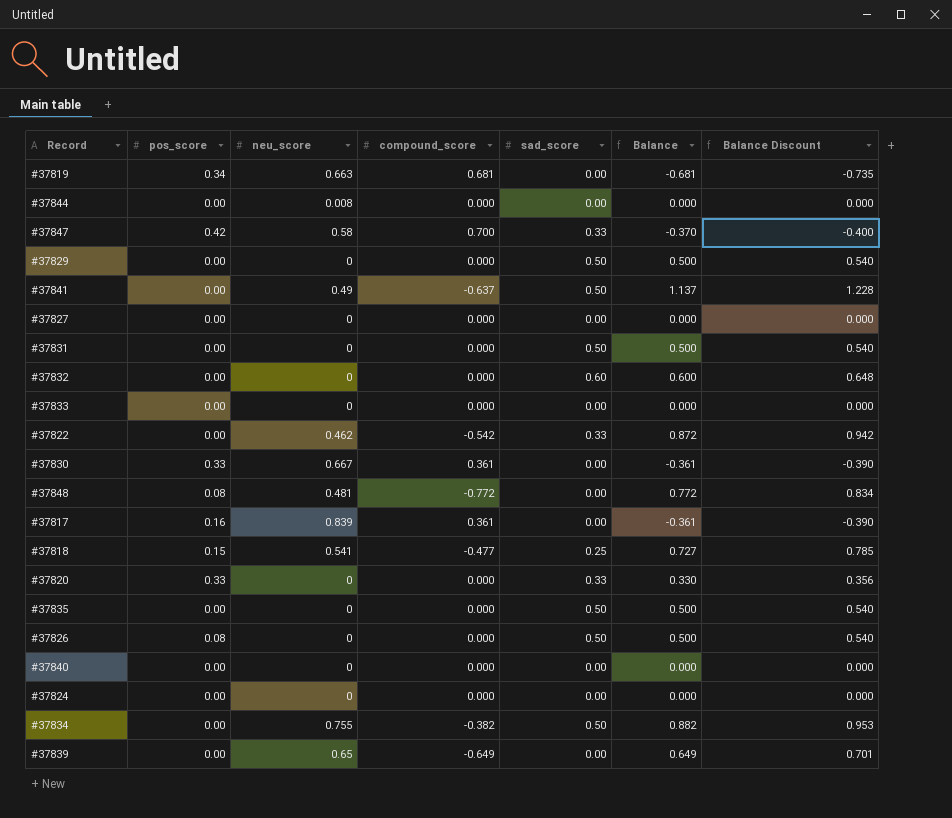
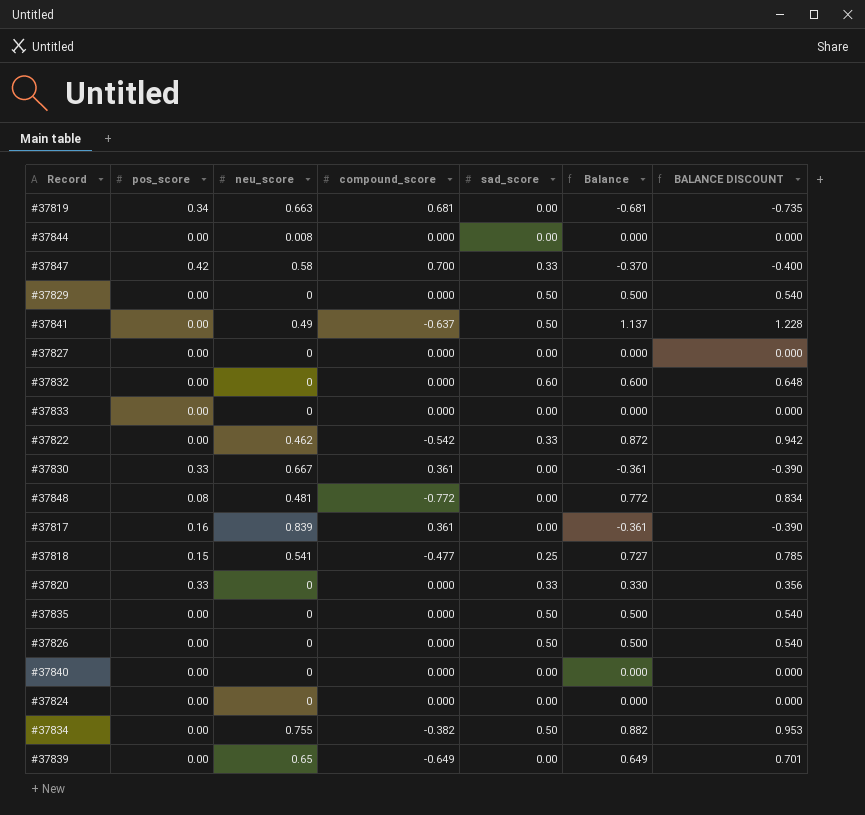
column name: Balance Discount -> BALANCE DISCOUNT
row #37831: 0.00 | 0 | 0.000 | 0.50 | 0.500 | 0.540 -> none
#37826 | pos_score: 0.08 -> 0.00

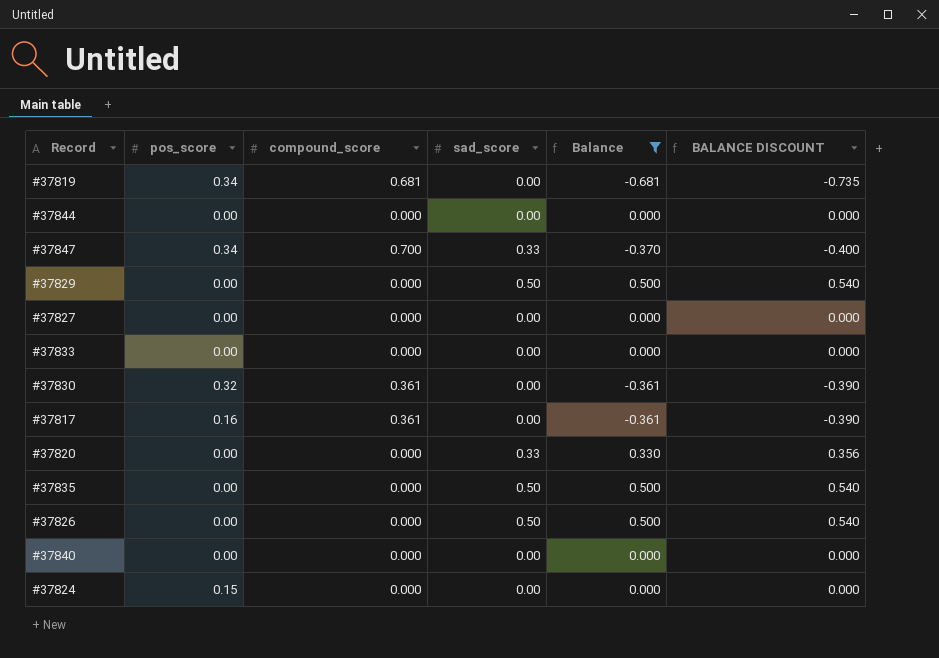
filter: none -> Balance <= 0.500
column neu_score | position: 3 -> none
#37847 | pos_score: 0.42 -> 0.34
#37830 | pos_score: 0.33 -> 0.32
#37820 | pos_score: 0.33 -> 0.00
#37824 | pos_score: 0.00 -> 0.15

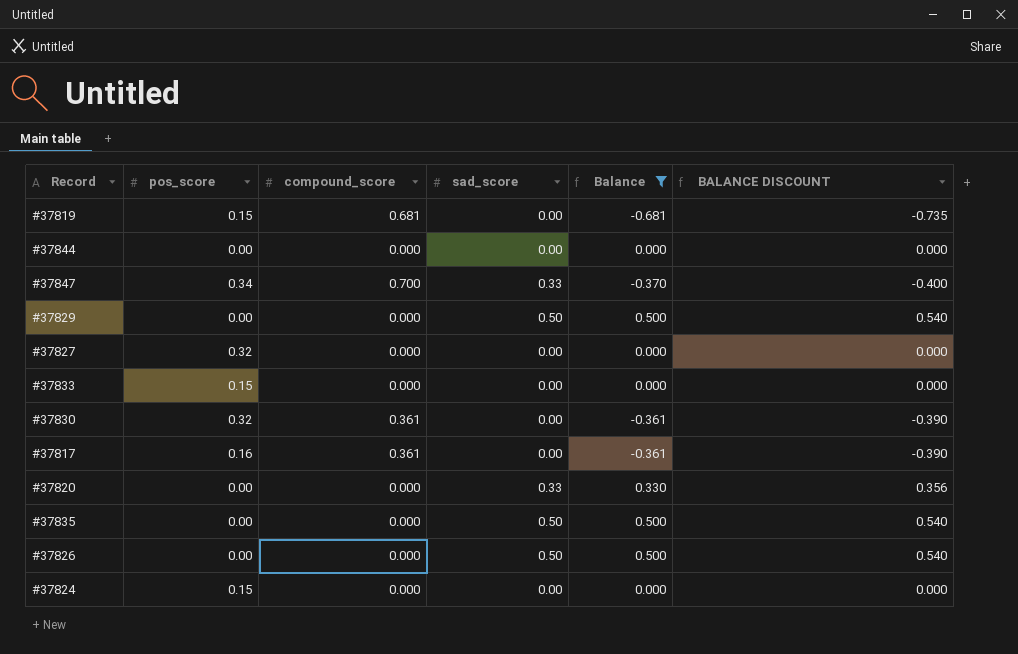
row #37840: 0.00 | 0.000 | 0.00 | 0.000 | 0.000 -> none
#37819 | pos_score: 0.34 -> 0.15
#37827 | pos_score: 0.00 -> 0.32
#37833 | pos_score: 0.00 -> 0.15

